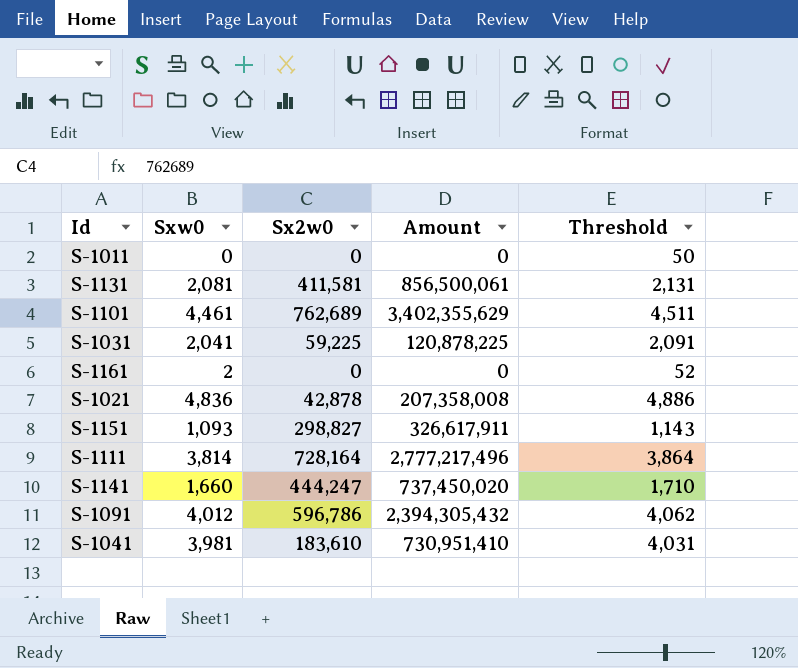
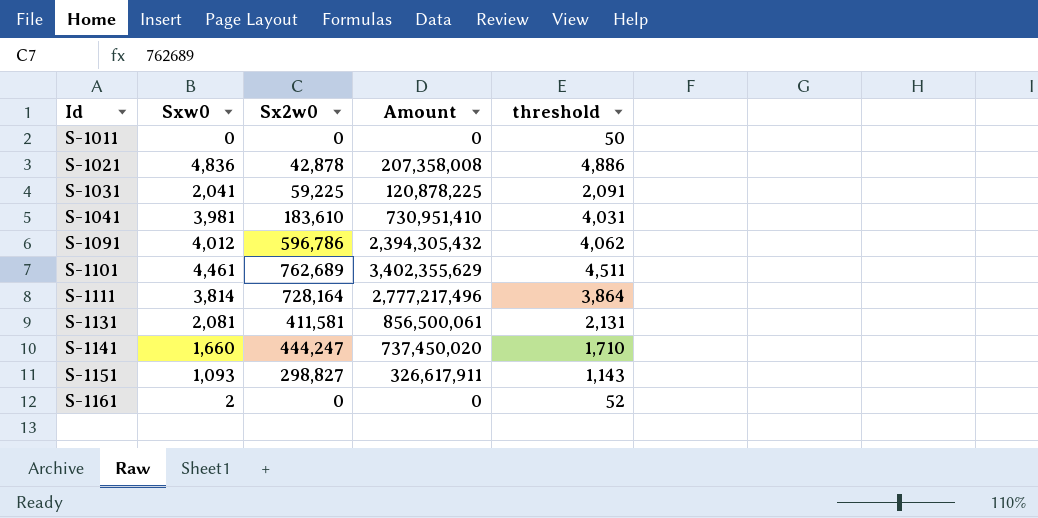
row order: none -> Id ascending
column name: Threshold -> threshold

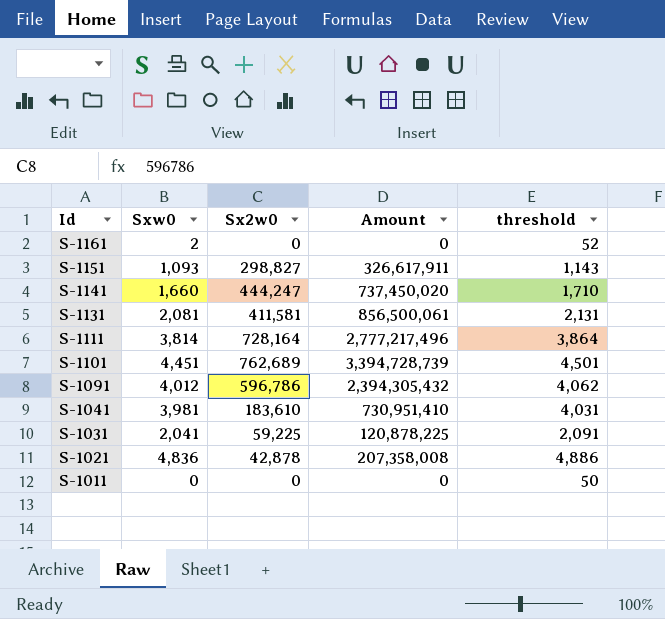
row order: Id ascending -> Id descending
S-1101 | Sxw0: 4,461 -> 4,451
S-1101 | Amount: 3,402,355,629 -> 3,394,728,739
S-1101 | threshold: 4,511 -> 4,501

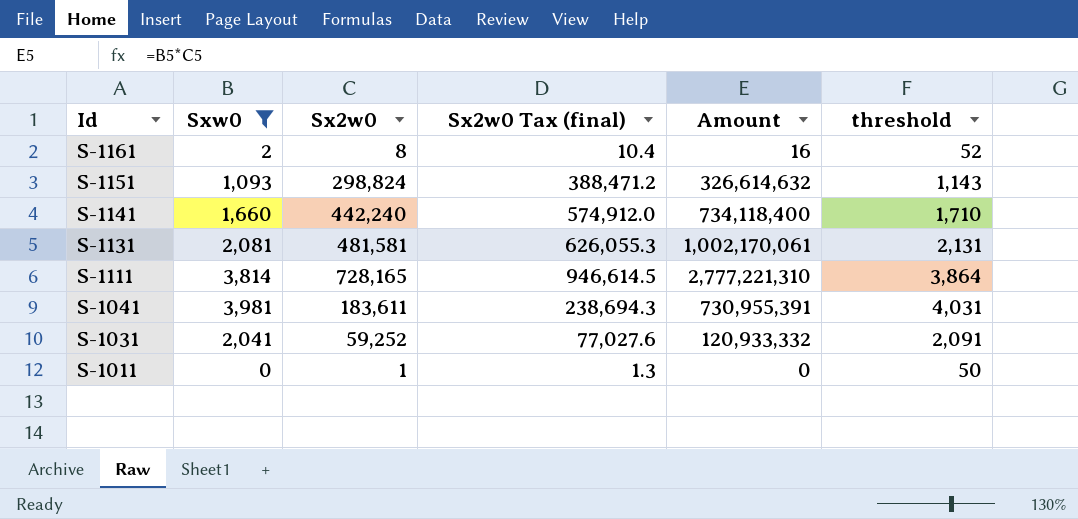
filter: none -> Sxw0 <= 3,981
column Sx2w0 Tax (final) | formula: none -> [Sx2w0] * 1.3
S-1161 | Sx2w0: 0 -> 8
S-1161 | Amount: 0 -> 16
S-1151 | Sx2w0: 298,827 -> 298,824
S-1151 | Amount: 326,617,911 -> 326,614,632
S-1141 | Sx2w0: 444,247 -> 442,240
S-1141 | Amount: 737,450,020 -> 734,118,400
S-1131 | Sx2w0: 411,581 -> 481,581
S-1131 | Amount: 856,500,061 -> 1,002,170,061
S-1111 | Sx2w0: 728,164 -> 728,165
S-1111 | Amount: 2,777,217,496 -> 2,777,221,310
S-1041 | Sx2w0: 183,610 -> 183,611
S-1041 | Amount: 730,951,410 -> 730,955,391
S-1031 | Sx2w0: 59,225 -> 59,252
S-1031 | Amount: 120,878,225 -> 120,933,332
S-1011 | Sx2w0: 0 -> 1

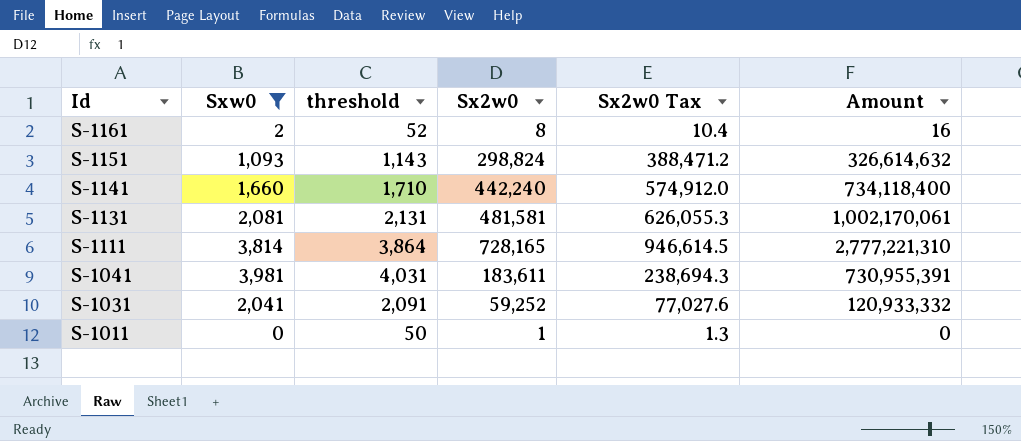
column threshold | position: 6 -> 3
column name: Sx2w0 Tax (final) -> Sx2w0 Tax

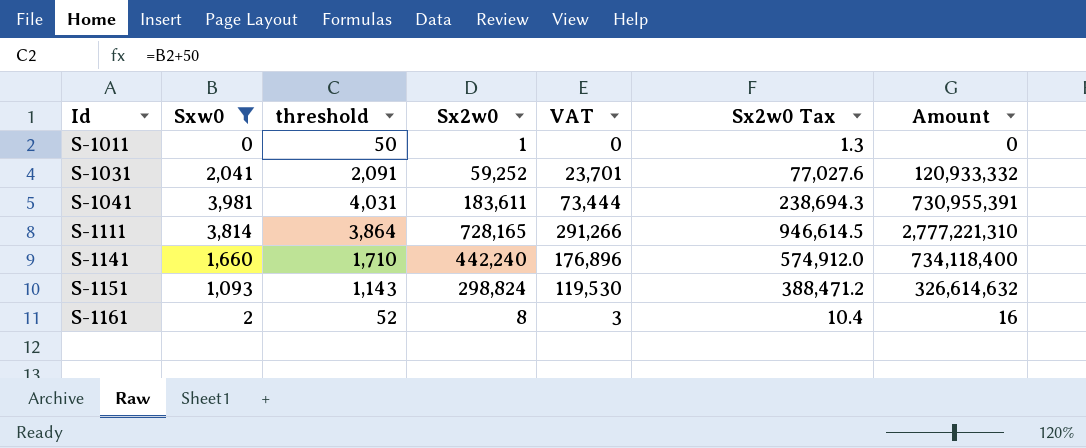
row order: Id descending -> Id ascending
column VAT | formula: none -> [Sx2w0] * 0.4
row S-1131: 2,081 | 2,131 | 481,581 | 626,055.3 | 1,002,170,061 -> none

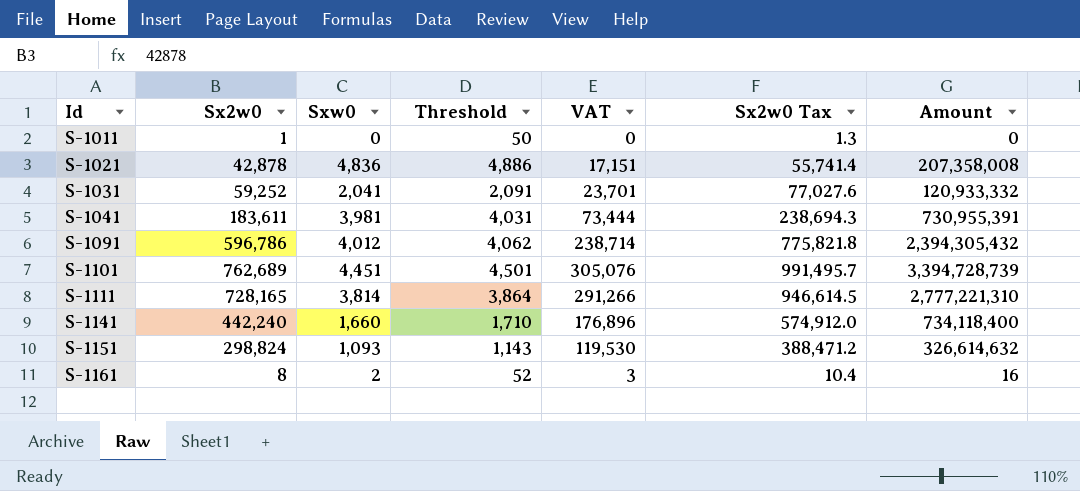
filter: Sxw0 <= 3,981 -> none
column Sx2w0 | position: 4 -> 2
column name: threshold -> Threshold

